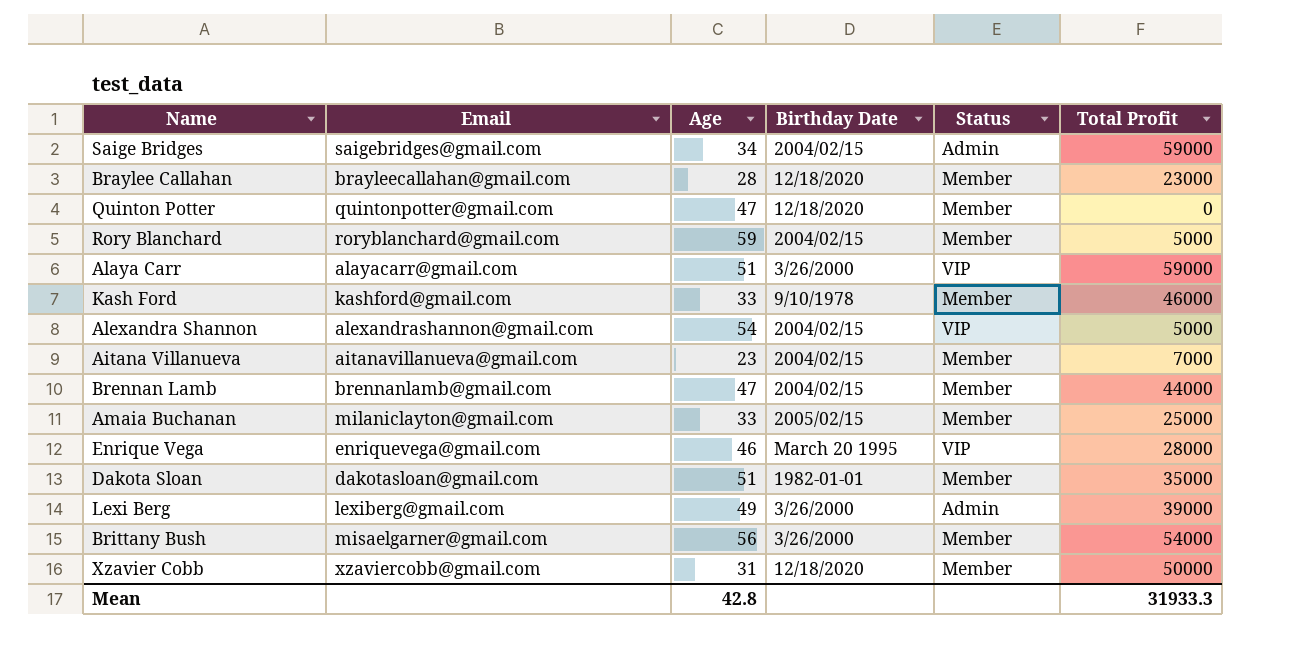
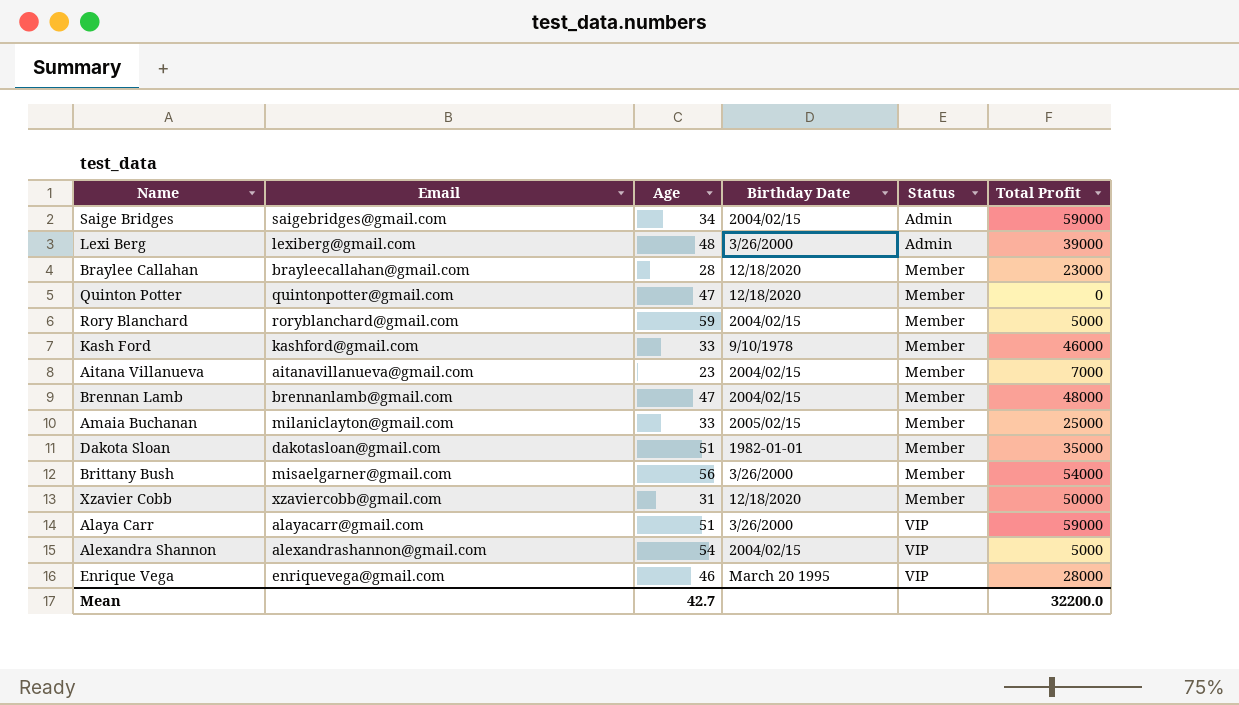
row order: none -> Status ascending
Lexi Berg | Age: 49 -> 48
Brennan Lamb | Total Profit: 44000 -> 48000
Mean | Age: 42.8 -> 42.7
Mean | Total Profit: 31933.3 -> 32200.0

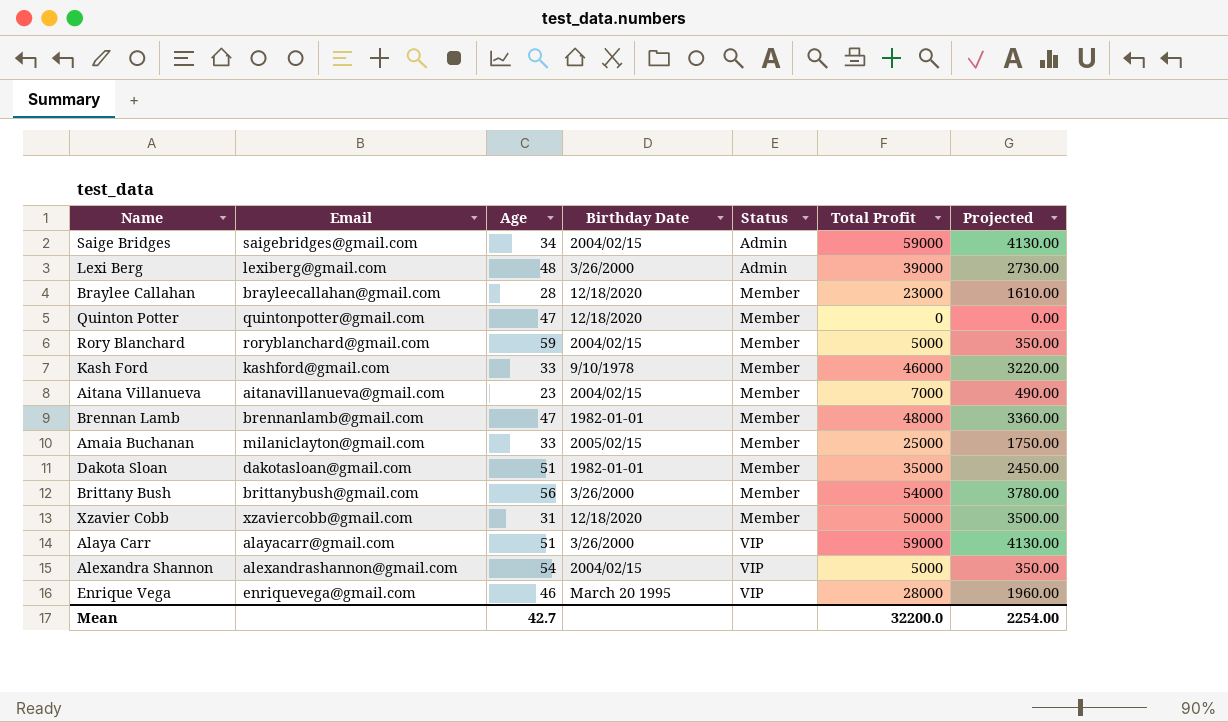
column Projected | formula: none -> [Total Profit] * 0.07
Brennan Lamb | Birthday Date: 2004/02/15 -> 1982-01-01
Brittany Bush | Email: misaelgarner@gmail.com -> brittanybush@gmail.com

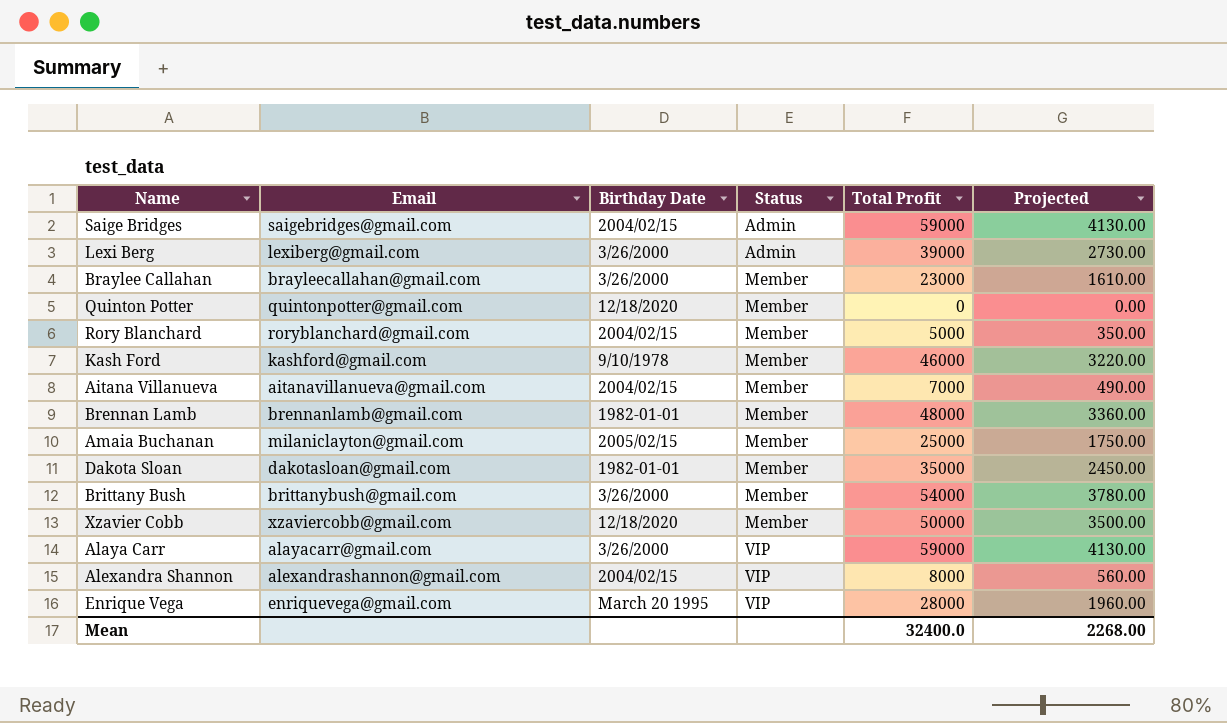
column Age | position: 3 -> none
Braylee Callahan | Birthday Date: 12/18/2020 -> 3/26/2000
Alexandra Shannon | Total Profit: 5000 -> 8000
Alexandra Shannon | Projected: 350.00 -> 560.00
Mean | Total Profit: 32200.0 -> 32400.0
Mean | Projected: 2254.00 -> 2268.00

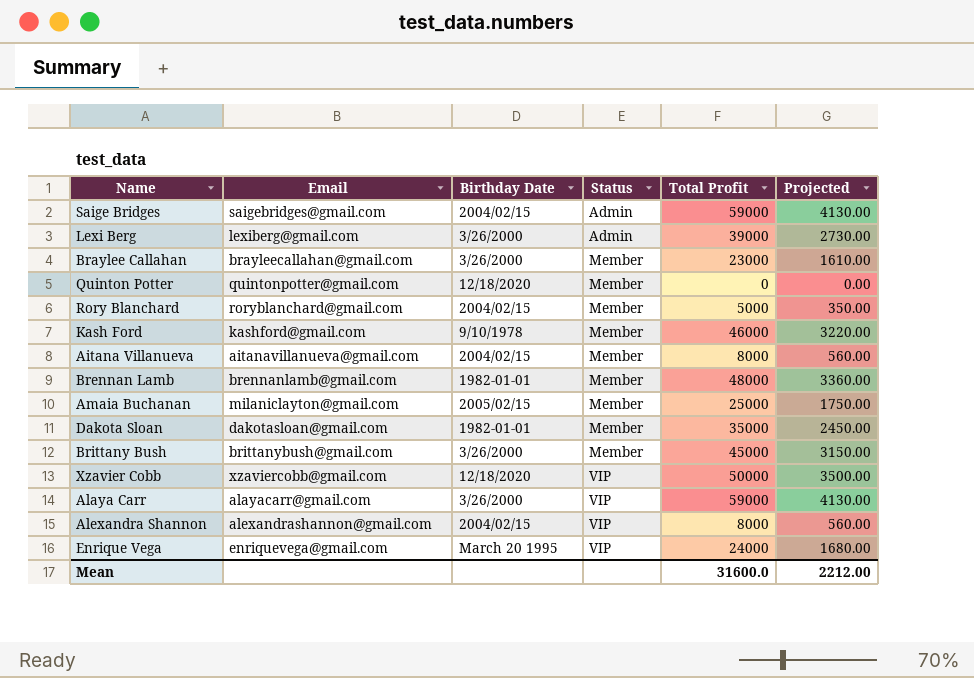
Aitana Villanueva | Total Profit: 7000 -> 8000
Aitana Villanueva | Projected: 490.00 -> 560.00
Brittany Bush | Total Profit: 54000 -> 45000
Brittany Bush | Projected: 3780.00 -> 3150.00
Xzavier Cobb | Status: Member -> VIP
Enrique Vega | Total Profit: 28000 -> 24000
Enrique Vega | Projected: 1960.00 -> 1680.00
Mean | Total Profit: 32400.0 -> 31600.0
Mean | Projected: 2268.00 -> 2212.00

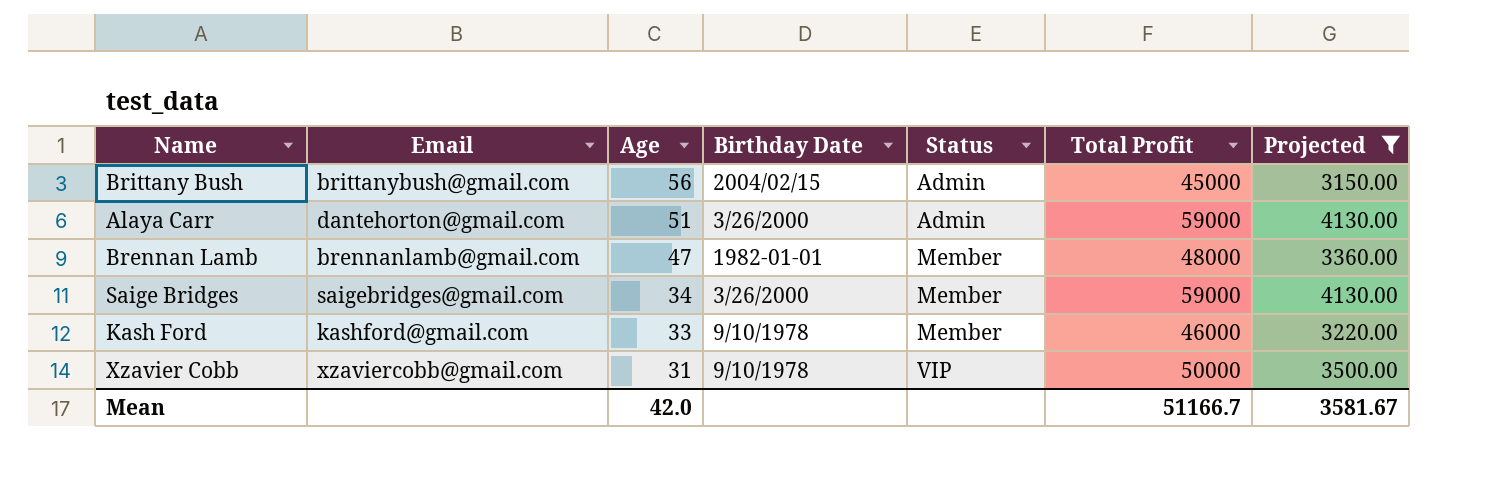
filter: none -> Projected >= 3150.00
row order: Status ascending -> Age descending
column Age | position: none -> 3
Brittany Bush | Birthday Date: 3/26/2000 -> 2004/02/15
Brittany Bush | Status: Member -> Admin
Alaya Carr | Email: alayacarr@gmail.com -> dantehorton@gmail.com
Alaya Carr | Status: VIP -> Admin
Saige Bridges | Birthday Date: 2004/02/15 -> 3/26/2000
Saige Bridges | Status: Admin -> Member
Xzavier Cobb | Birthday Date: 12/18/2020 -> 9/10/1978
Mean | Total Profit: 31600.0 -> 51166.7
Mean | Projected: 2212.00 -> 3581.67

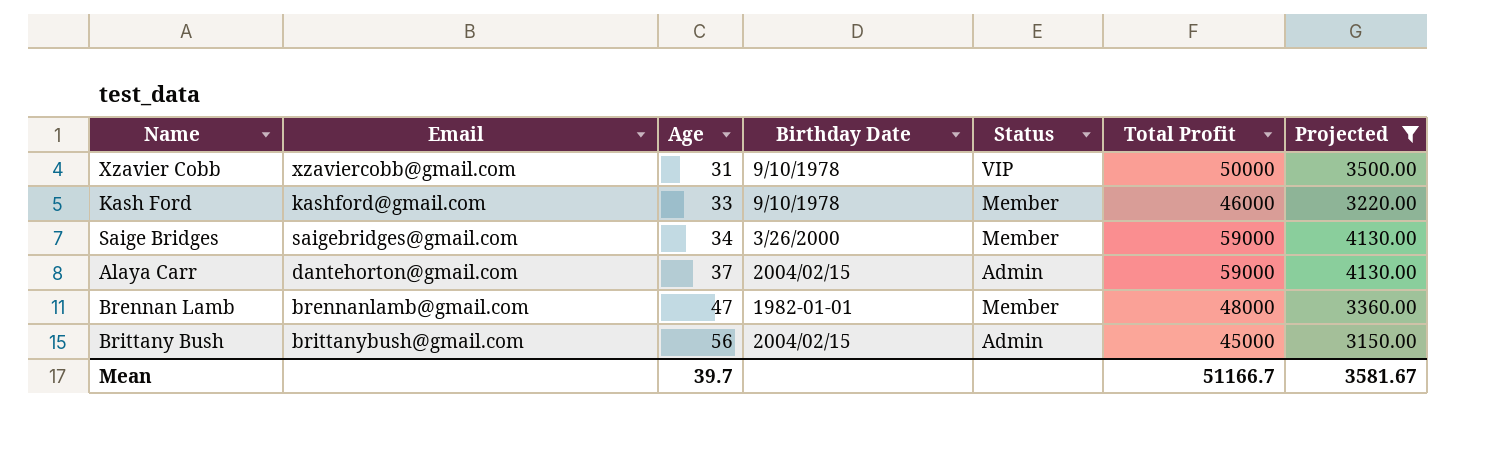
row order: Age descending -> Age ascending
Alaya Carr | Age: 51 -> 37
Alaya Carr | Birthday Date: 3/26/2000 -> 2004/02/15
Mean | Age: 42.0 -> 39.7

